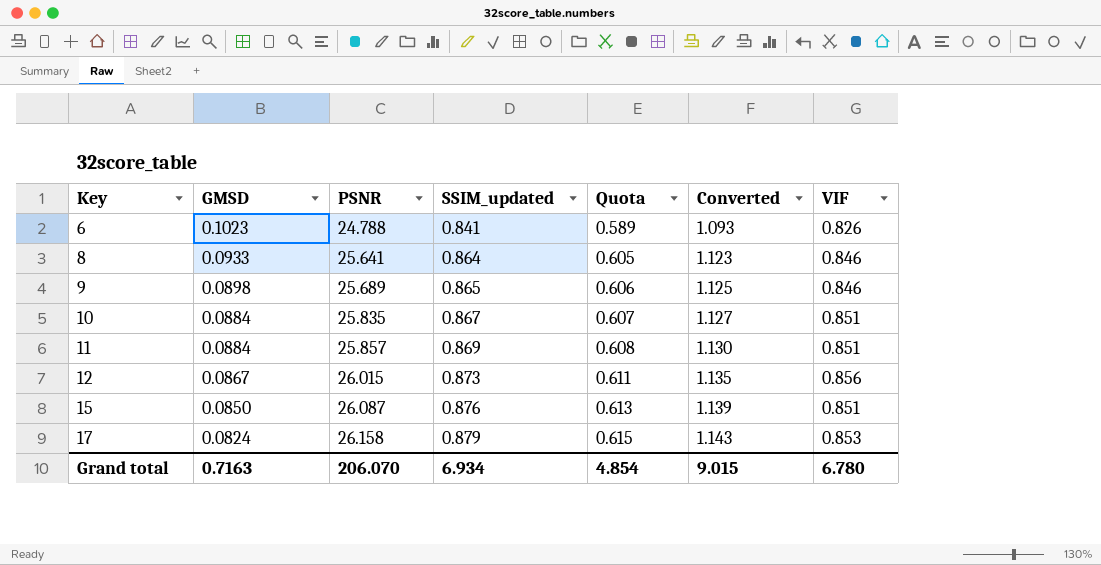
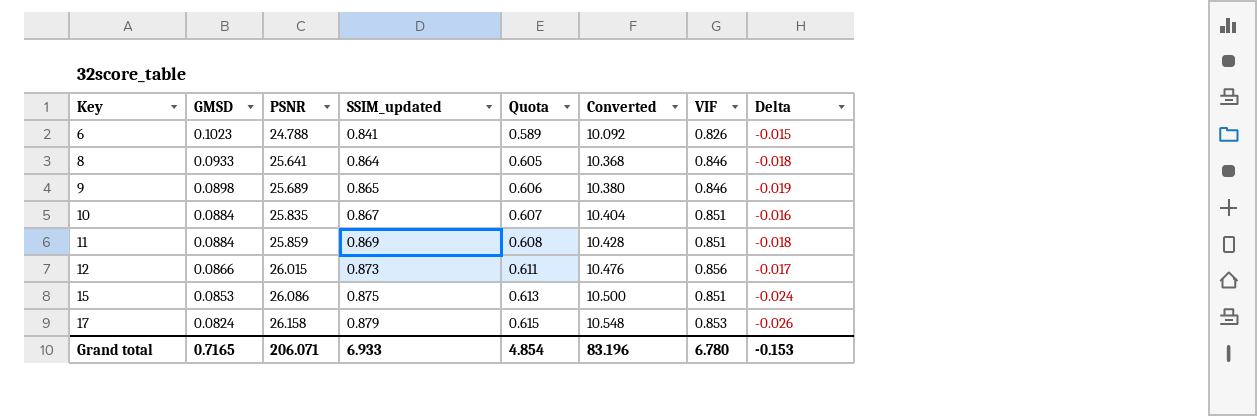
column Converted | formula: [SSIM_updated] * 1.3 -> [SSIM_updated] * 12
column Delta | formula: none -> [VIF] - [SSIM_updated]
11 | PSNR: 25.857 -> 25.859
12 | GMSD: 0.0867 -> 0.0866
15 | GMSD: 0.0850 -> 0.0853
15 | PSNR: 26.087 -> 26.086
15 | SSIM_updated: 0.876 -> 0.875
Grand total | GMSD: 0.7163 -> 0.7165
Grand total | PSNR: 206.070 -> 206.071
Grand total | SSIM_updated: 6.934 -> 6.933
Grand total | Converted: 9.015 -> 83.196

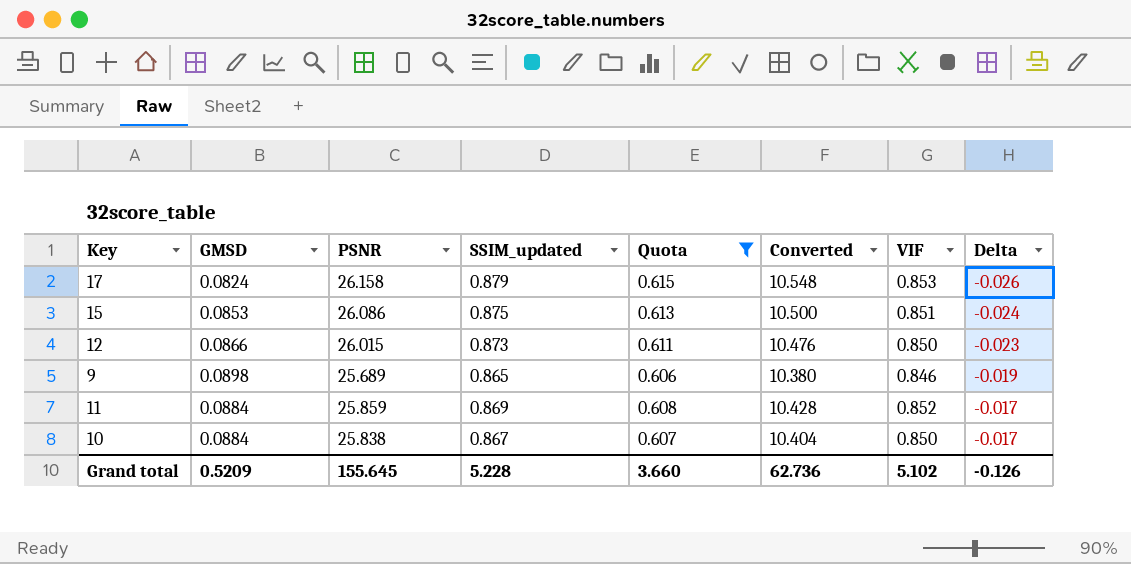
filter: none -> Quota >= 0.606
row order: Key ascending -> Delta ascending
12 | VIF: 0.856 -> 0.850
12 | Delta: -0.017 -> -0.023
11 | VIF: 0.851 -> 0.852
11 | Delta: -0.018 -> -0.017
10 | PSNR: 25.835 -> 25.838
10 | VIF: 0.851 -> 0.850
10 | Delta: -0.016 -> -0.017
Grand total | GMSD: 0.7165 -> 0.5209
Grand total | PSNR: 206.071 -> 155.645
Grand total | SSIM_updated: 6.933 -> 5.228
Grand total | Quota: 4.854 -> 3.660
Grand total | Converted: 83.196 -> 62.736
Grand total | VIF: 6.780 -> 5.102
Grand total | Delta: -0.153 -> -0.126

